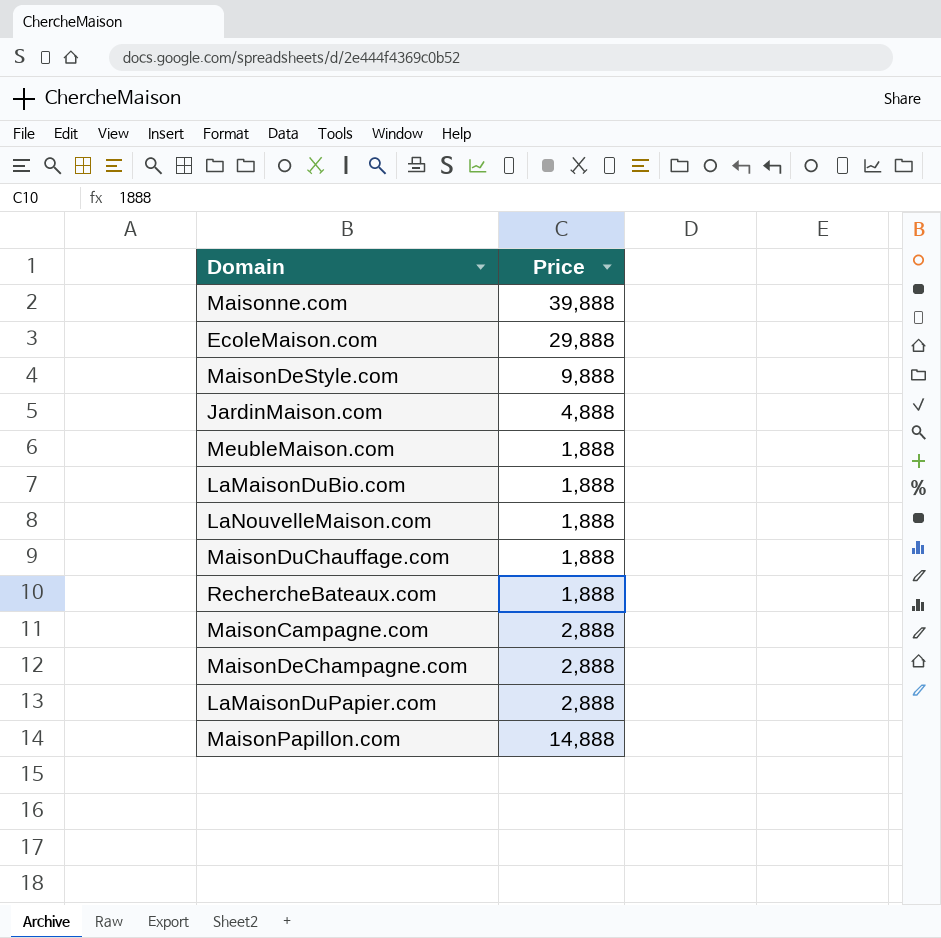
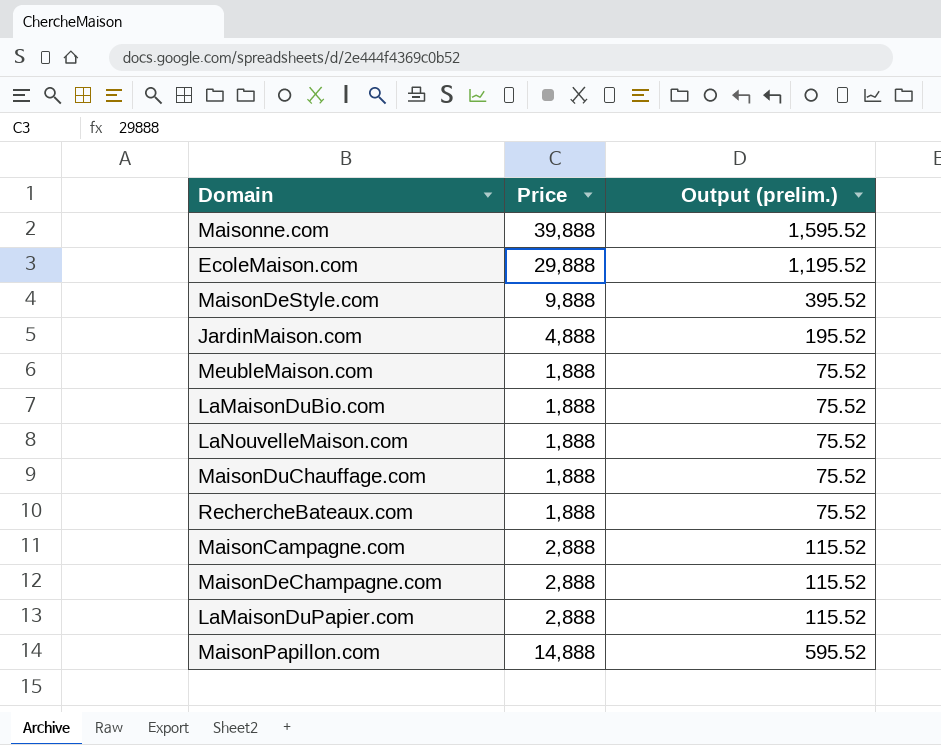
column Output (prelim.) | formula: none -> [Price] * 0.04

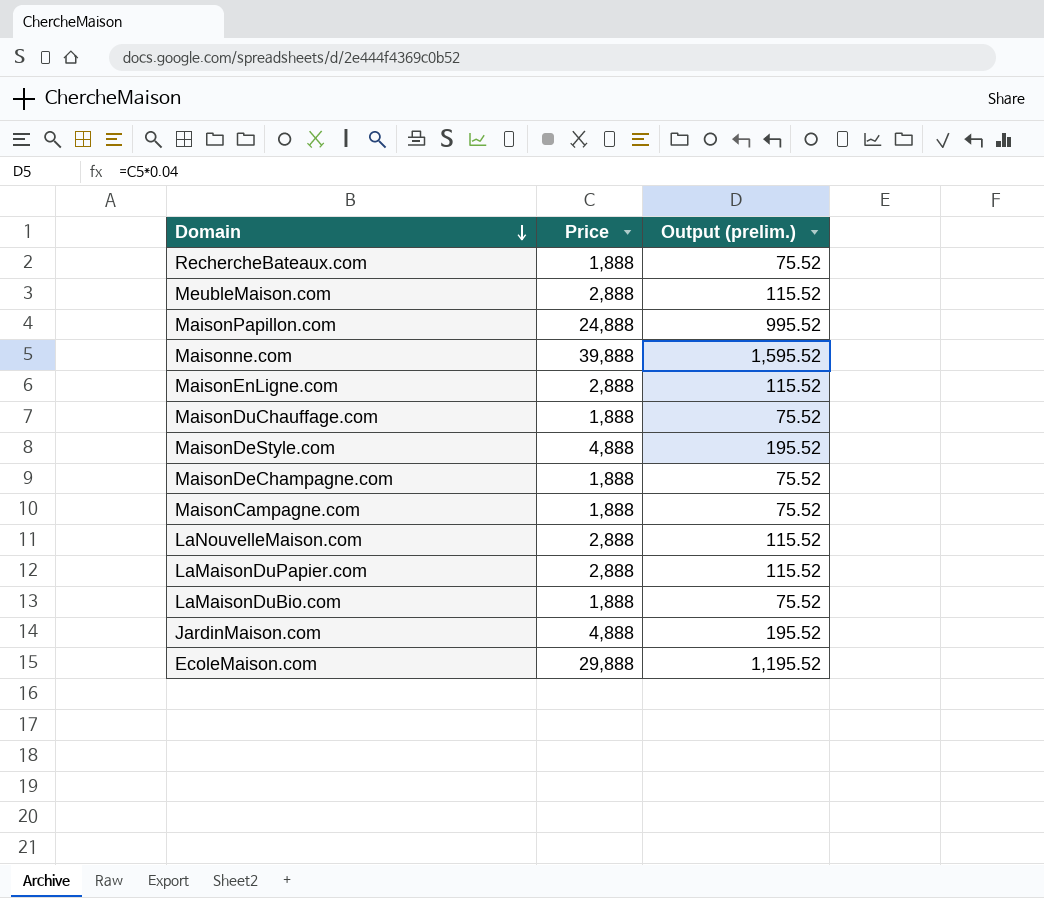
row order: none -> Domain descending
MeubleMaison.com | Price: 1,888 -> 2,888
MeubleMaison.com | Output (prelim.): 75.52 -> 115.52
MaisonPapillon.com | Price: 14,888 -> 24,888
MaisonPapillon.com | Output (prelim.): 595.52 -> 995.52
row MaisonEnLigne.com: none -> 2,888 | 115.52
MaisonDeStyle.com | Price: 9,888 -> 4,888
MaisonDeStyle.com | Output (prelim.): 395.52 -> 195.52
MaisonDeChampagne.com | Price: 2,888 -> 1,888
MaisonDeChampagne.com | Output (prelim.): 115.52 -> 75.52
MaisonCampagne.com | Price: 2,888 -> 1,888
MaisonCampagne.com | Output (prelim.): 115.52 -> 75.52
LaNouvelleMaison.com | Price: 1,888 -> 2,888
LaNouvelleMaison.com | Output (prelim.): 75.52 -> 115.52

